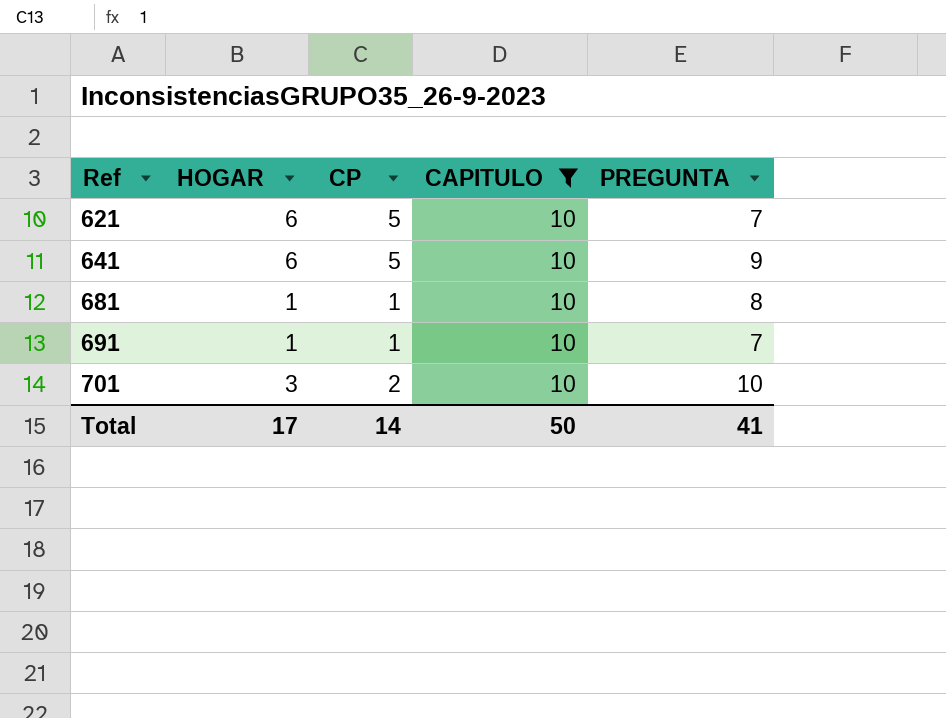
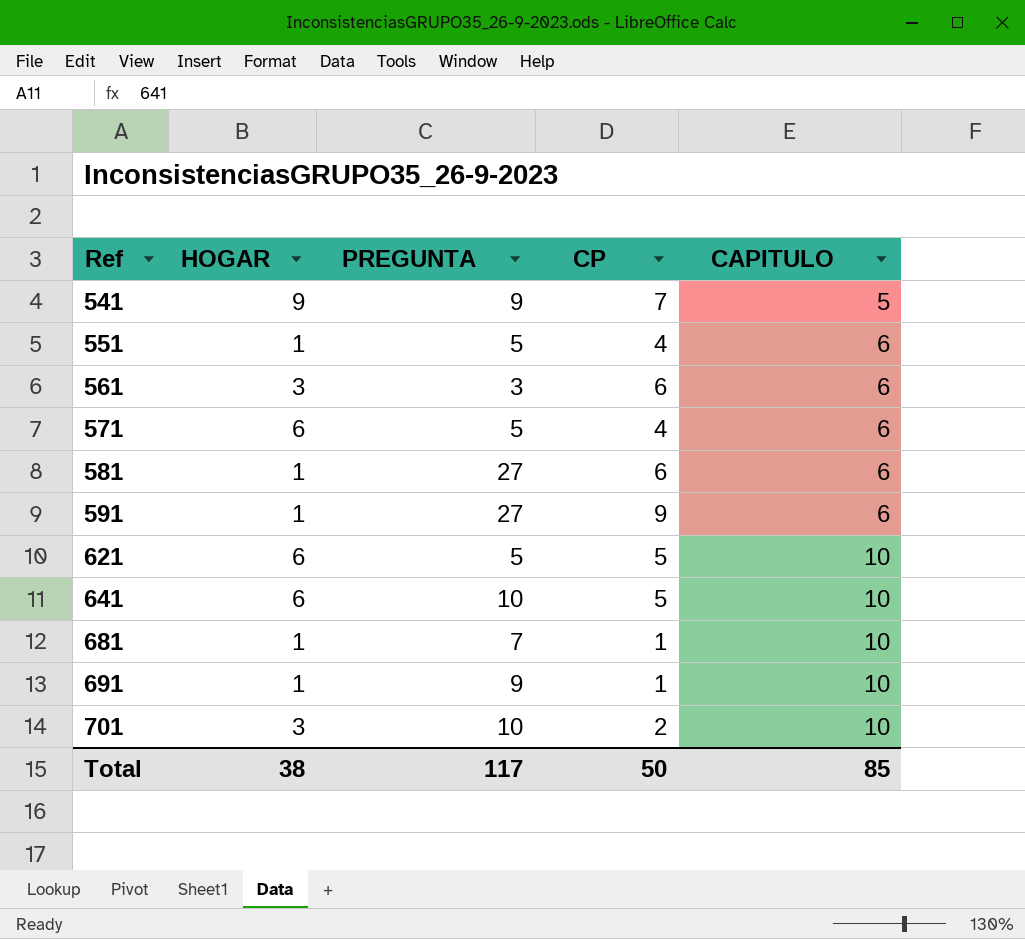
filter: CAPITULO = 10 -> none
column PREGUNTA | position: 5 -> 3
621 | PREGUNTA: 7 -> 5
641 | PREGUNTA: 9 -> 10
681 | PREGUNTA: 8 -> 7
691 | PREGUNTA: 7 -> 9
Total | HOGAR: 17 -> 38
Total | PREGUNTA: 41 -> 117
Total | CP: 14 -> 50
Total | CAPITULO: 50 -> 85

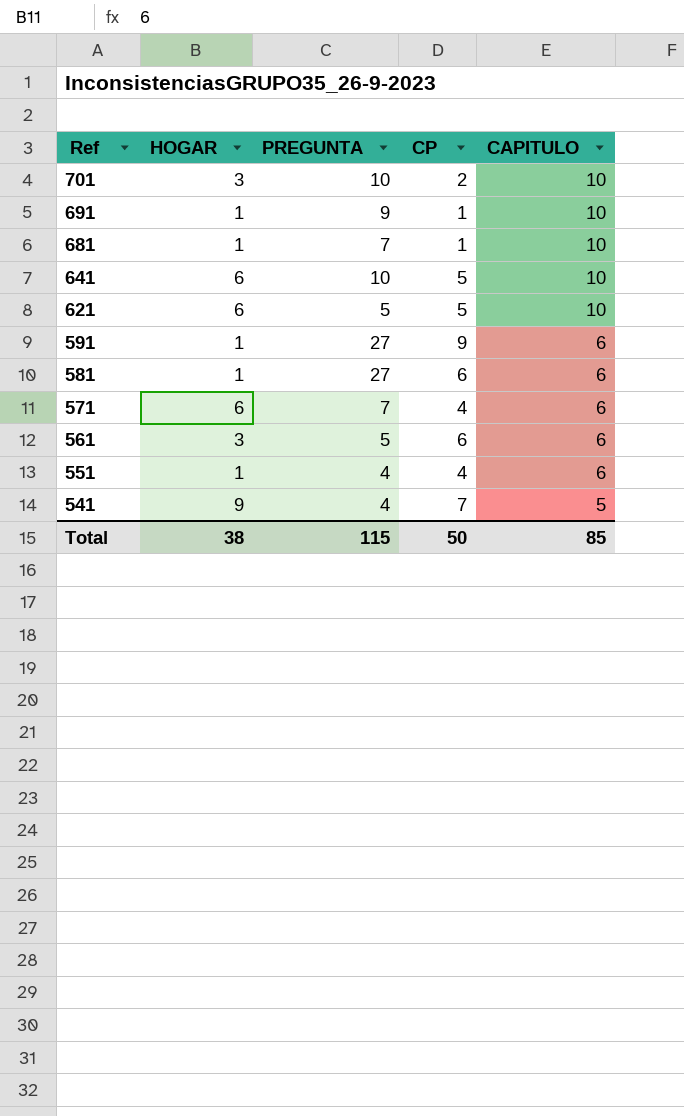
row order: Ref ascending -> Ref descending
571 | PREGUNTA: 5 -> 7
561 | PREGUNTA: 3 -> 5
551 | PREGUNTA: 5 -> 4
541 | PREGUNTA: 9 -> 4
Total | PREGUNTA: 117 -> 115

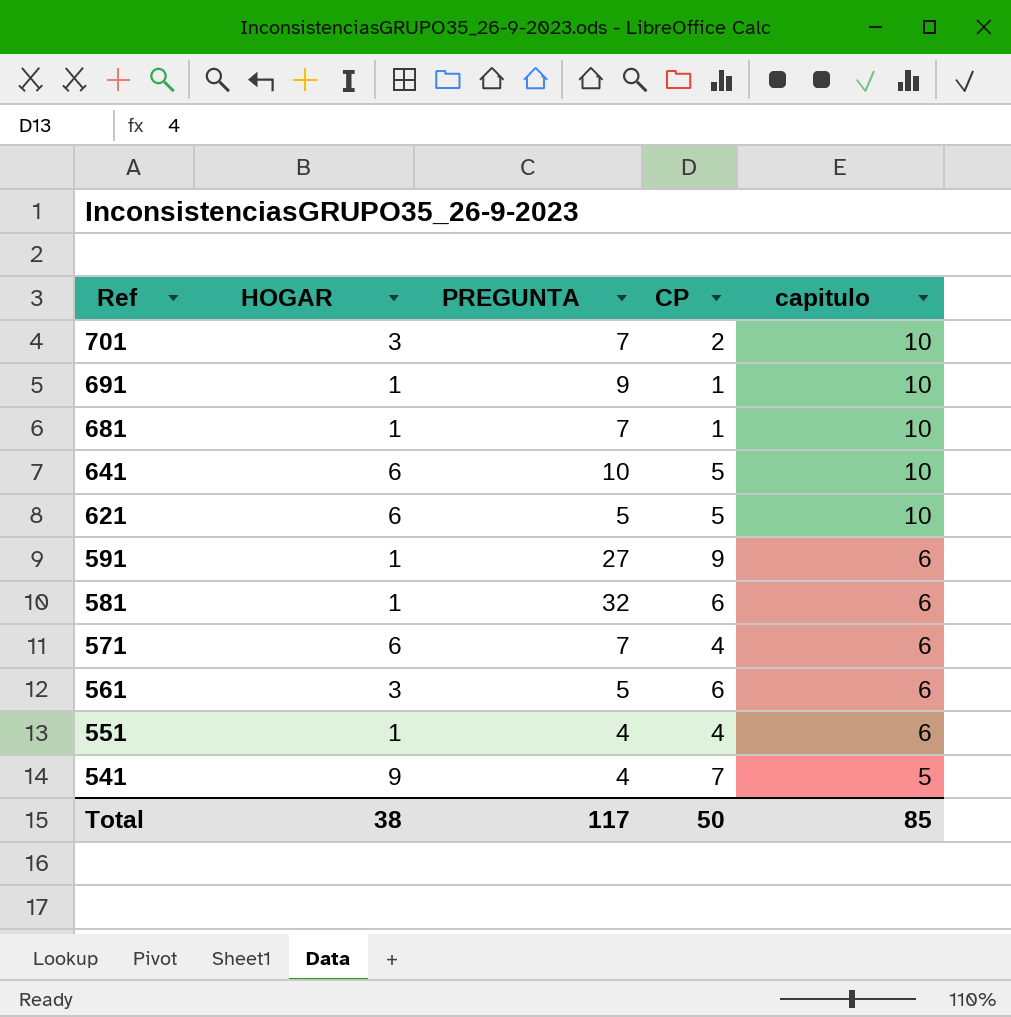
column name: CAPITULO -> capitulo
701 | PREGUNTA: 10 -> 7
581 | PREGUNTA: 27 -> 32
Total | PREGUNTA: 115 -> 117

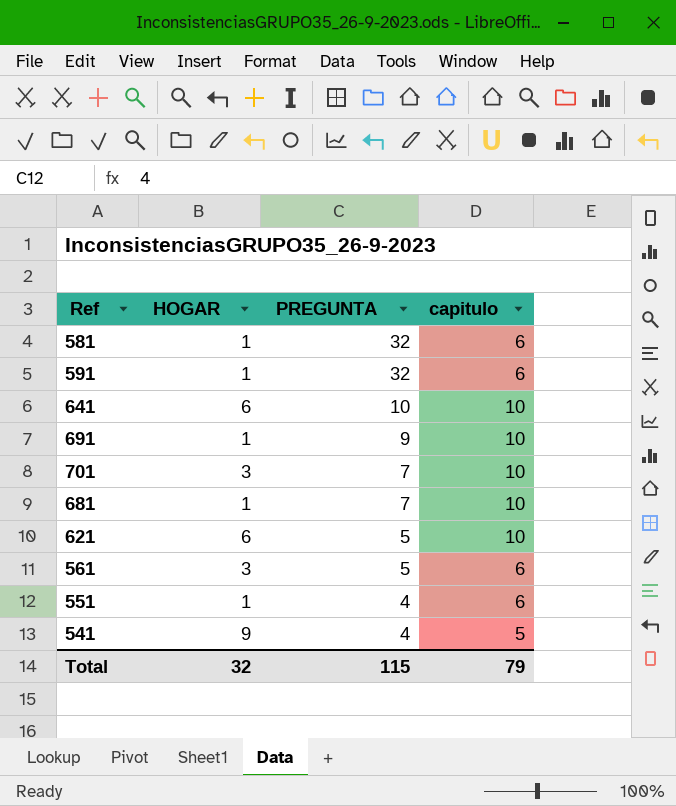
row order: Ref descending -> PREGUNTA descending
column CP | position: 4 -> none
row 571: 6 | 7 | 4 | 6 -> none
591 | PREGUNTA: 27 -> 32
Total | HOGAR: 38 -> 32
Total | PREGUNTA: 117 -> 115
Total | capitulo: 85 -> 79

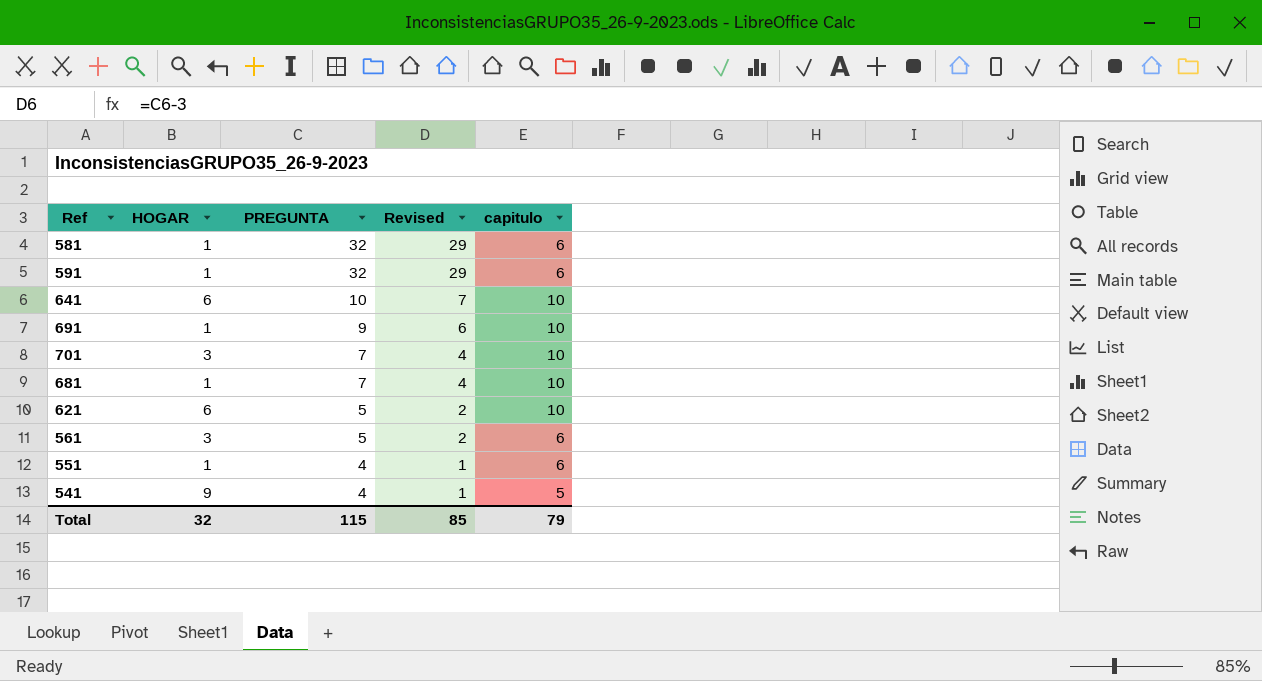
column Revised | formula: none -> [PREGUNTA] - 3

